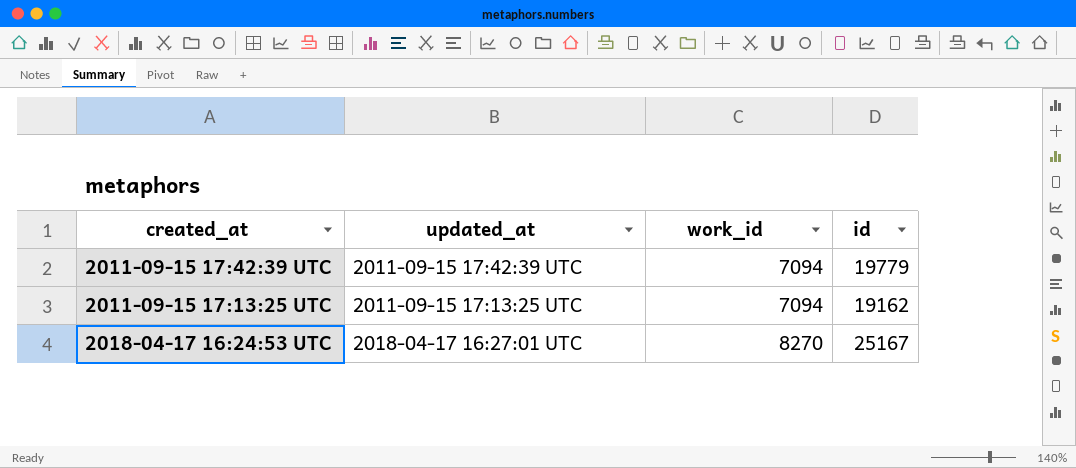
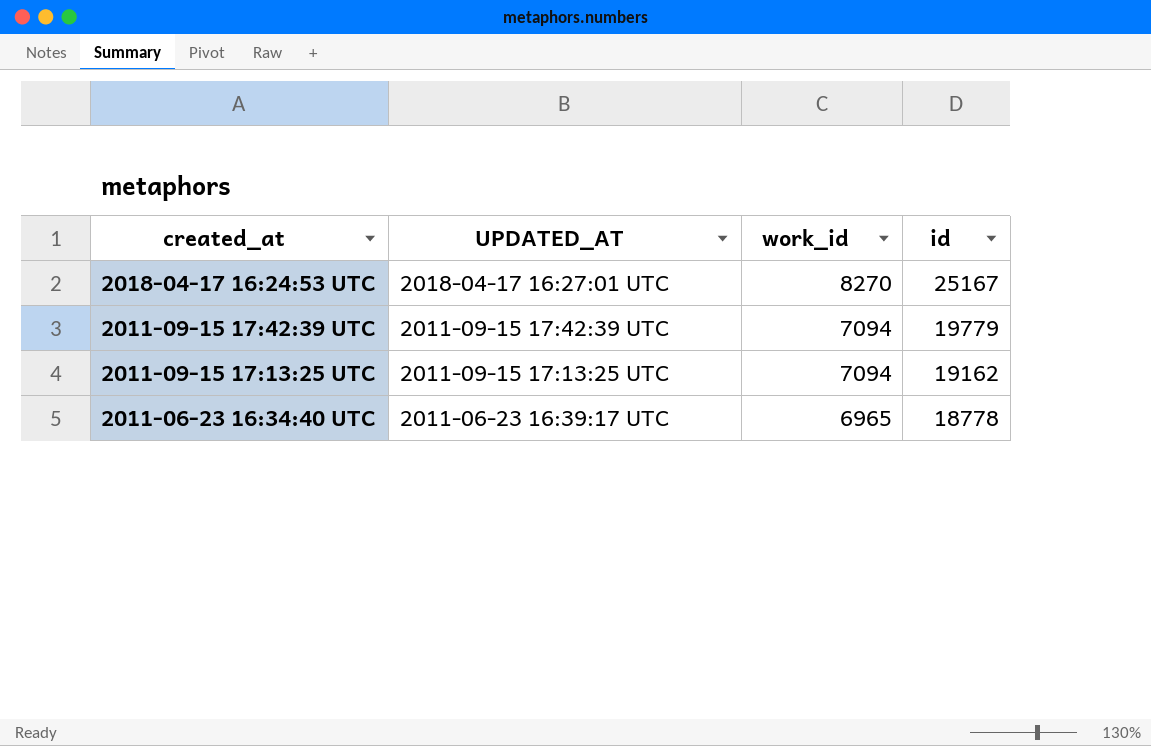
row order: work_id ascending -> created_at descending
column name: updated_at -> UPDATED_AT
row 2011-06-23 16:34:40 UTC: none -> 2011-06-23 16:39:17 UTC | 6965 | 18778

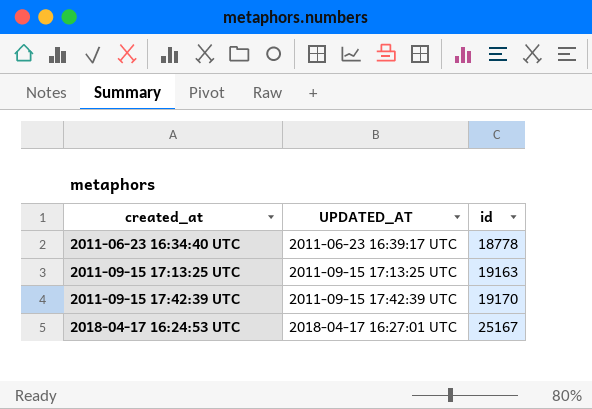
row order: created_at descending -> created_at ascending
column work_id | position: 3 -> none
2011-09-15 17:13:25 UTC | id: 19162 -> 19163
2011-09-15 17:42:39 UTC | id: 19779 -> 19170

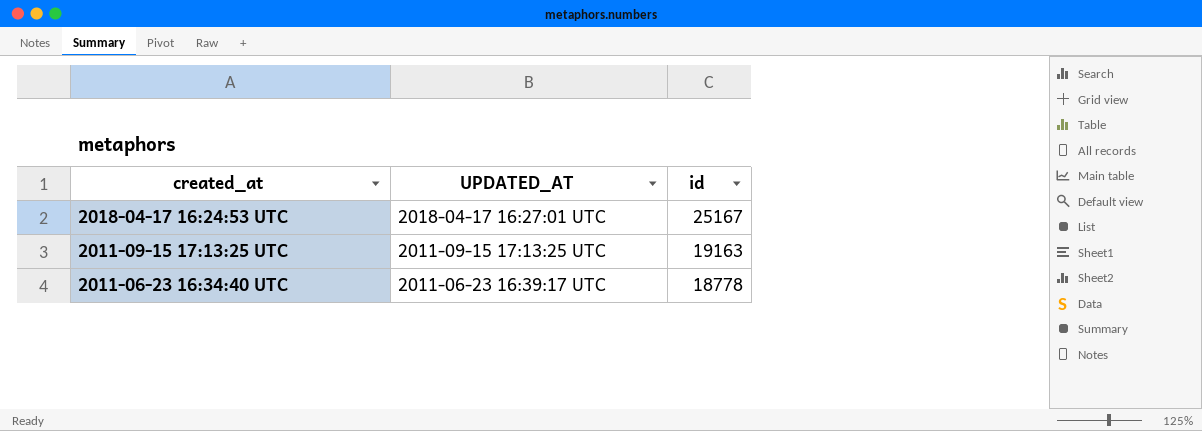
row order: created_at ascending -> created_at descending
row 2011-09-15 17:42:39 UTC: 2011-09-15 17:42:39 UTC | 19170 -> none

